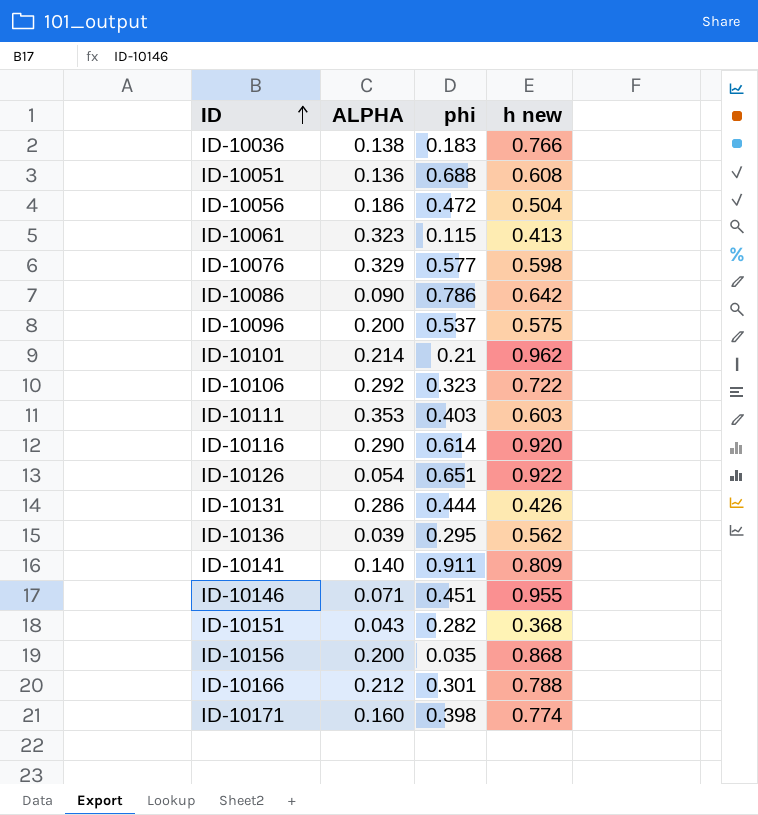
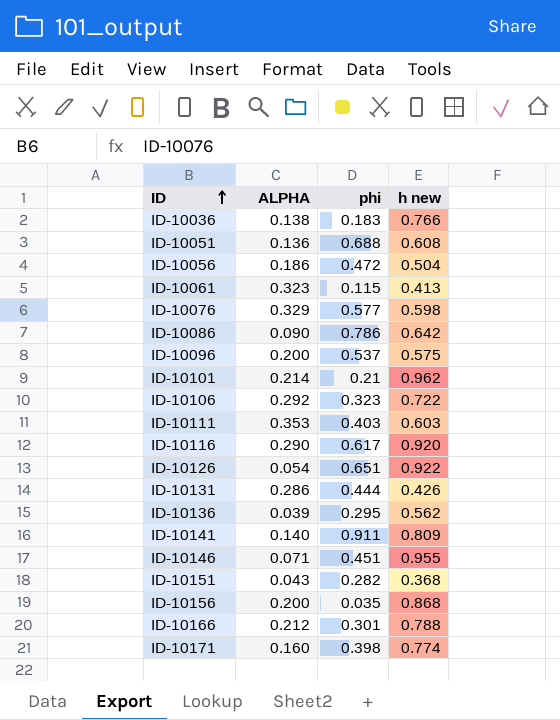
ID-10116 | phi: 0.614 -> 0.617

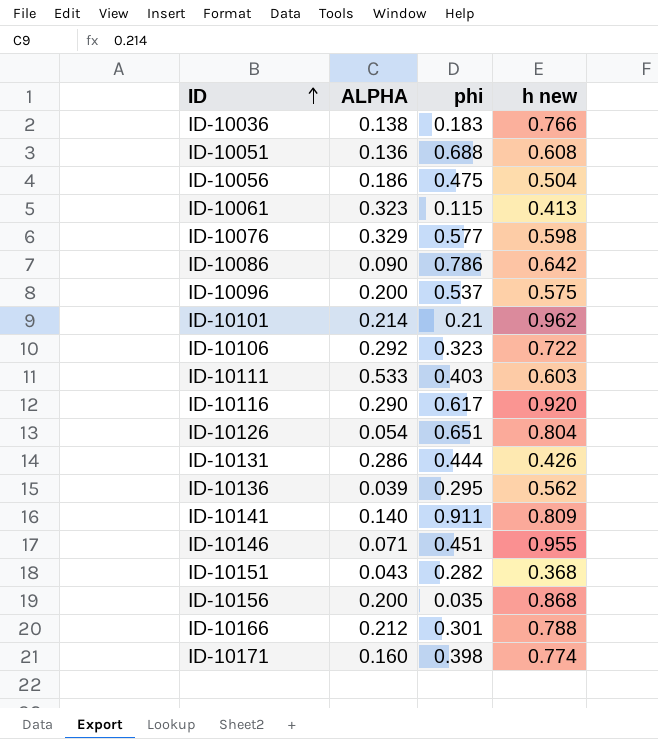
ID-10056 | phi: 0.472 -> 0.475
ID-10111 | ALPHA: 0.353 -> 0.533
ID-10126 | h new: 0.922 -> 0.804

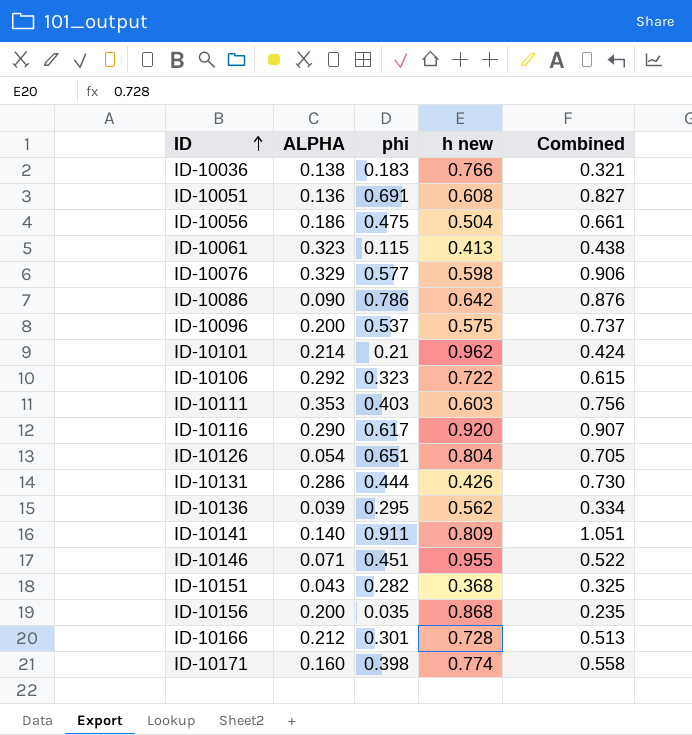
column Combined | formula: none -> [ALPHA] + [phi]
ID-10051 | phi: 0.688 -> 0.691
ID-10111 | ALPHA: 0.533 -> 0.353
ID-10166 | h new: 0.788 -> 0.728

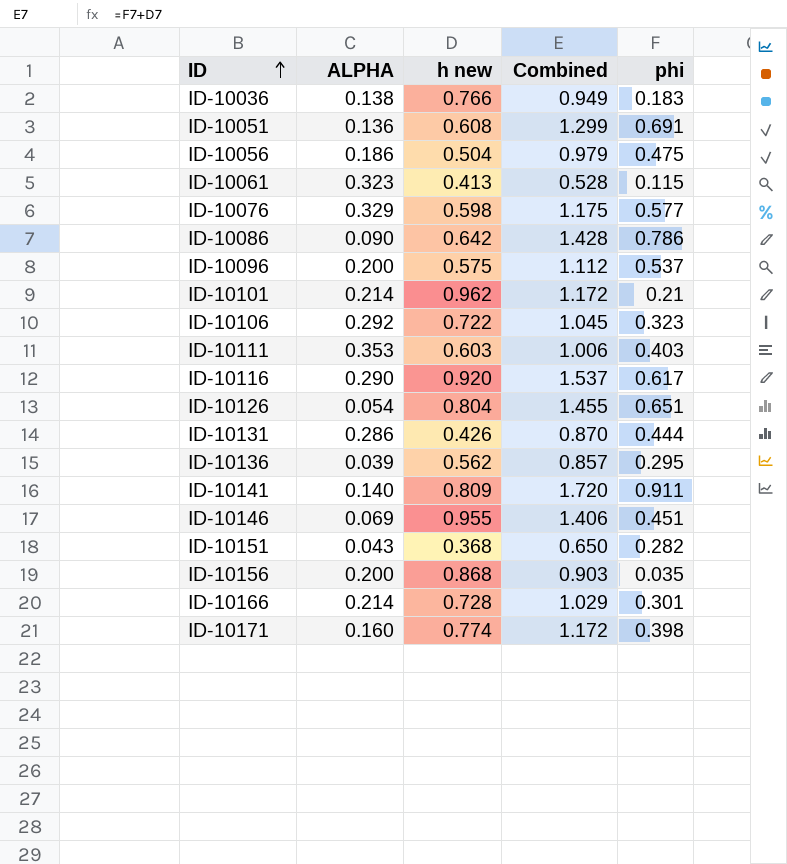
column Combined | formula: [ALPHA] + [phi] -> [h new] + [phi]
column phi | position: 3 -> 5
ID-10146 | ALPHA: 0.071 -> 0.069
ID-10166 | ALPHA: 0.212 -> 0.214

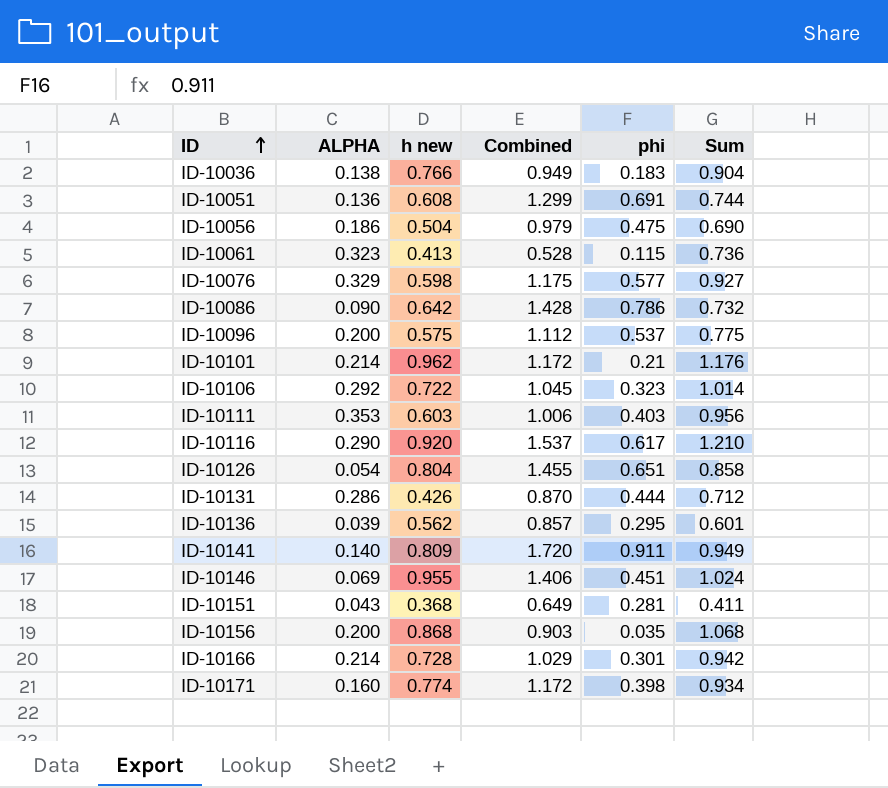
column Sum | formula: none -> [ALPHA] + [h new]
ID-10151 | Combined: 0.650 -> 0.649
ID-10151 | phi: 0.282 -> 0.281

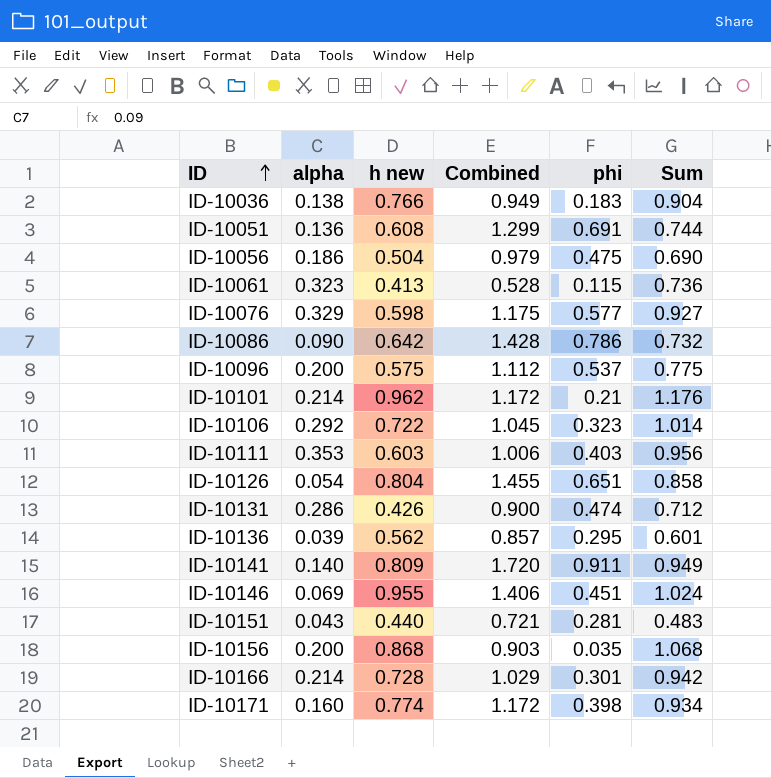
column name: ALPHA -> alpha
row ID-10116: 0.290 | 0.920 | 1.537 | 0.617 | 1.210 -> none
ID-10131 | Combined: 0.870 -> 0.900
ID-10131 | phi: 0.444 -> 0.474
ID-10151 | h new: 0.368 -> 0.440
ID-10151 | Combined: 0.649 -> 0.721
ID-10151 | Sum: 0.411 -> 0.483

